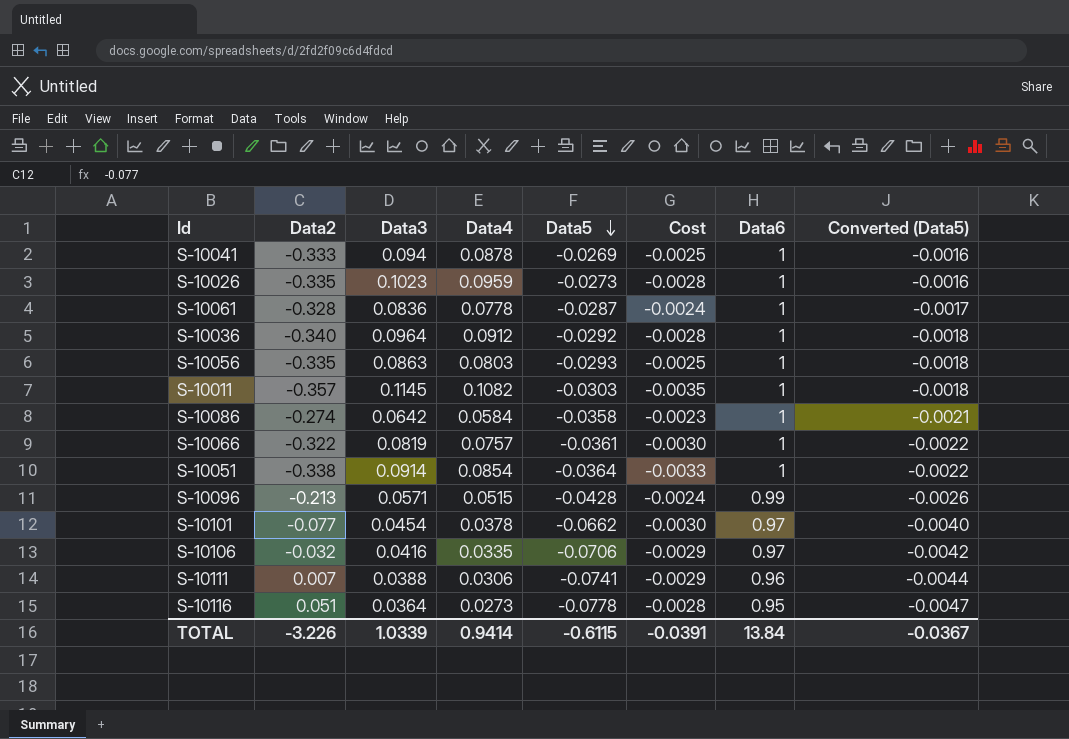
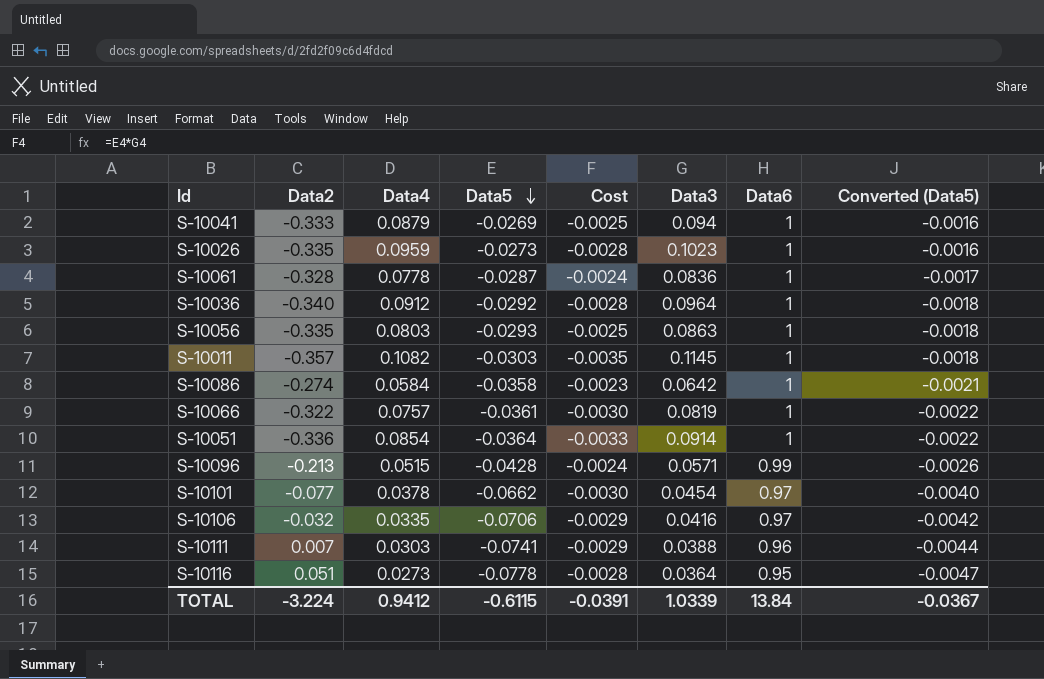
column Data3 | position: 3 -> 6
S-10041 | Data4: 0.0878 -> 0.0879
S-10051 | Data2: -0.338 -> -0.336
S-10111 | Data4: 0.0306 -> 0.0303
TOTAL | Data2: -3.226 -> -3.224
TOTAL | Data4: 0.9414 -> 0.9412

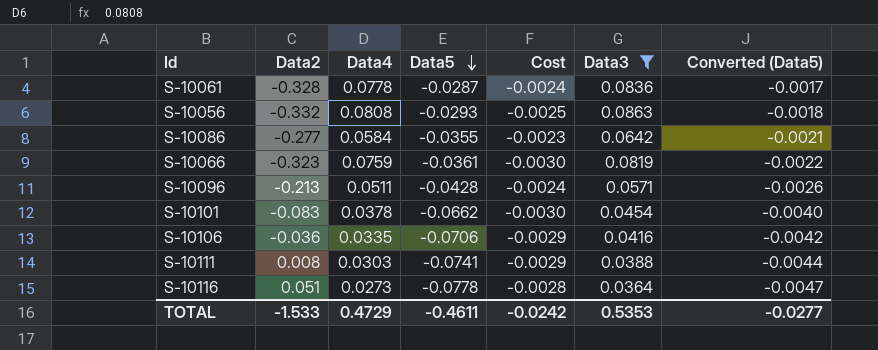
filter: none -> Data3 <= 0.0863
column Data6 | position: 7 -> none
S-10056 | Data2: -0.335 -> -0.332
S-10056 | Data4: 0.0803 -> 0.0808
S-10086 | Data2: -0.274 -> -0.277
S-10086 | Data5: -0.0358 -> -0.0355
S-10066 | Data2: -0.322 -> -0.323
S-10066 | Data4: 0.0757 -> 0.0759
S-10096 | Data4: 0.0515 -> 0.0511
S-10101 | Data2: -0.077 -> -0.083
S-10106 | Data2: -0.032 -> -0.036
S-10111 | Data2: 0.007 -> 0.008
TOTAL | Data2: -3.224 -> -1.533
TOTAL | Data4: 0.9412 -> 0.4729
TOTAL | Data5: -0.6115 -> -0.4611
TOTAL | Cost: -0.0391 -> -0.0242
TOTAL | Data3: 1.0339 -> 0.5353
TOTAL | Converted (Data5): -0.0367 -> -0.0277

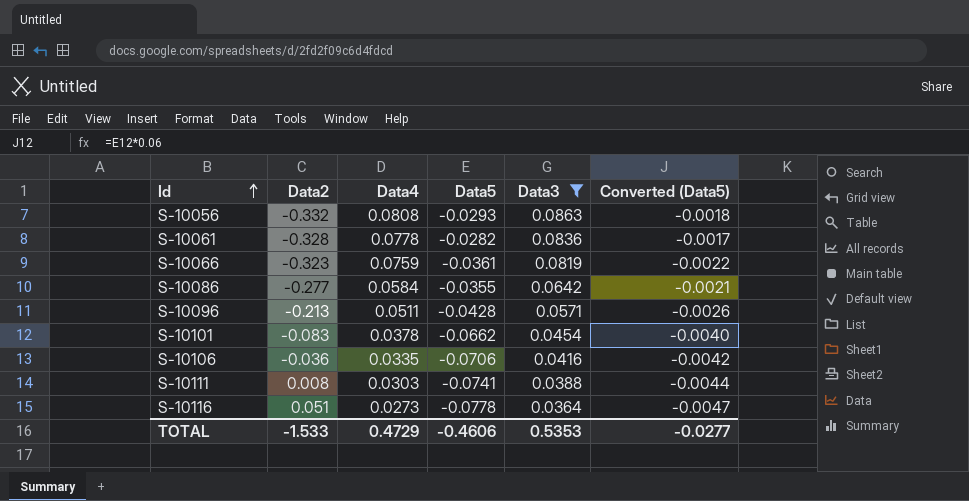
row order: Data5 descending -> Id ascending
column Cost | formula: [Data5] * [Data3] -> none
S-10061 | Data5: -0.0287 -> -0.0282
TOTAL | Data5: -0.4611 -> -0.4606

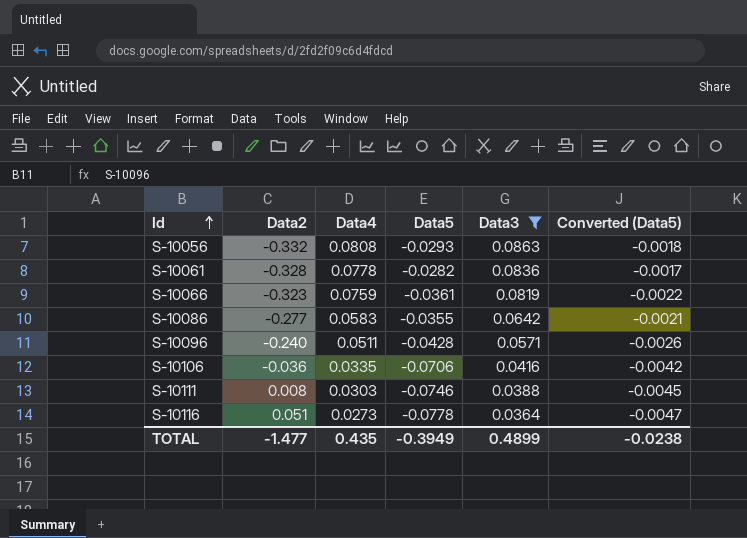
row S-10101: -0.083 | 0.0378 | -0.0662 | 0.0454 | -0.0040 -> none
S-10086 | Data4: 0.0584 -> 0.0583
S-10096 | Data2: -0.213 -> -0.240
S-10111 | Data5: -0.0741 -> -0.0746
S-10111 | Converted (Data5): -0.0044 -> -0.0045
TOTAL | Data2: -1.533 -> -1.477
TOTAL | Data4: 0.4729 -> 0.435
TOTAL | Data5: -0.4606 -> -0.3949
TOTAL | Data3: 0.5353 -> 0.4899
TOTAL | Converted (Data5): -0.0277 -> -0.0238

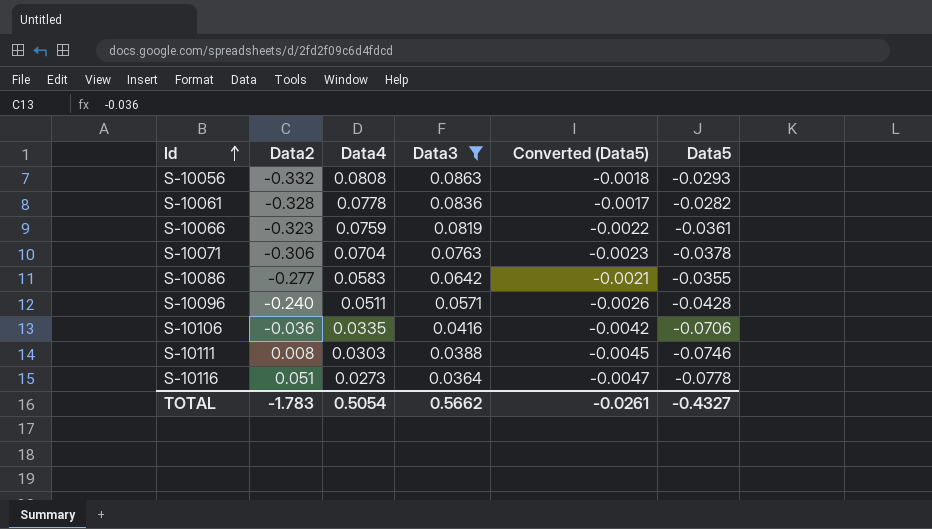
column Data5 | position: 4 -> 6
row S-10071: none -> -0.306 | 0.0704 | 0.0763 | -0.0023 | -0.0378
TOTAL | Data2: -1.477 -> -1.783
TOTAL | Data4: 0.435 -> 0.5054
TOTAL | Data3: 0.4899 -> 0.5662
TOTAL | Converted (Data5): -0.0238 -> -0.0261
TOTAL | Data5: -0.3949 -> -0.4327

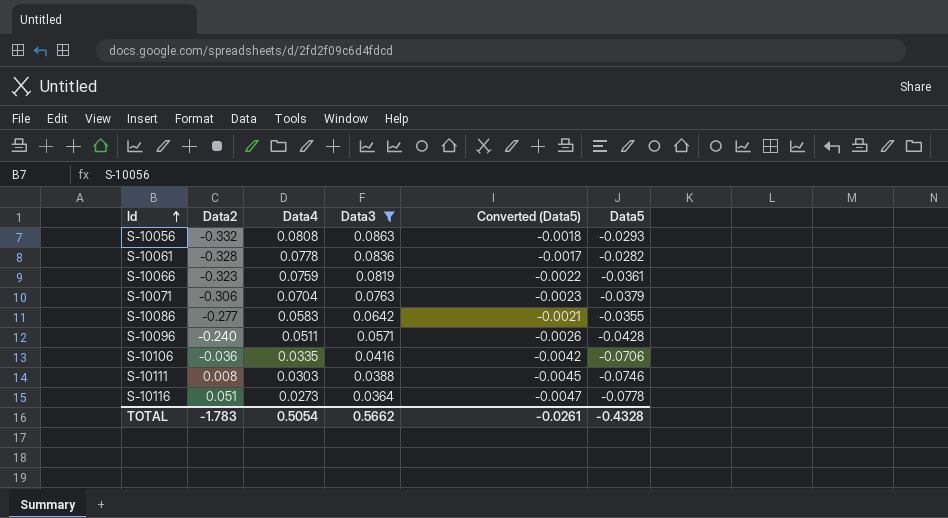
S-10071 | Data5: -0.0378 -> -0.0379
TOTAL | Data5: -0.4327 -> -0.4328

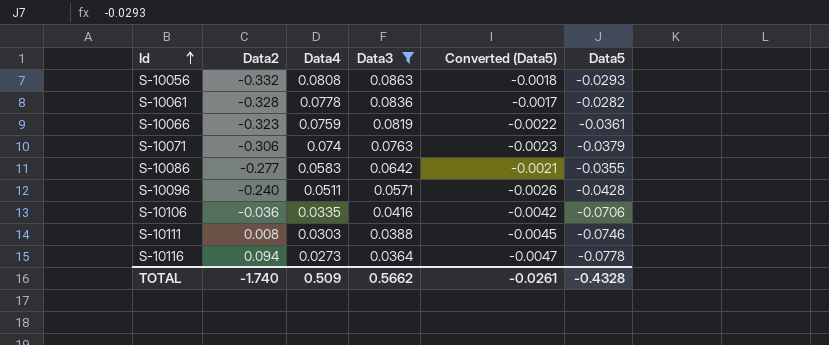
S-10071 | Data4: 0.0704 -> 0.074
S-10116 | Data2: 0.051 -> 0.094
TOTAL | Data2: -1.783 -> -1.740
TOTAL | Data4: 0.5054 -> 0.509

